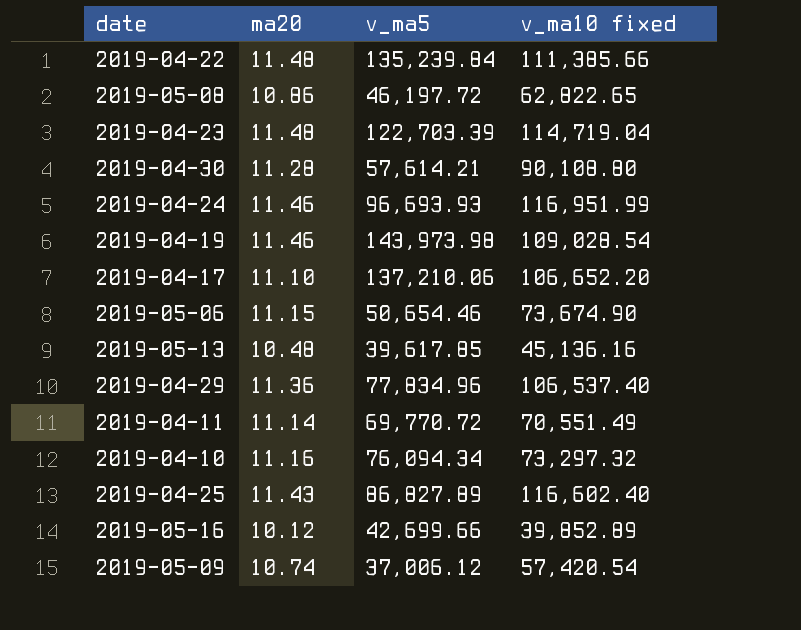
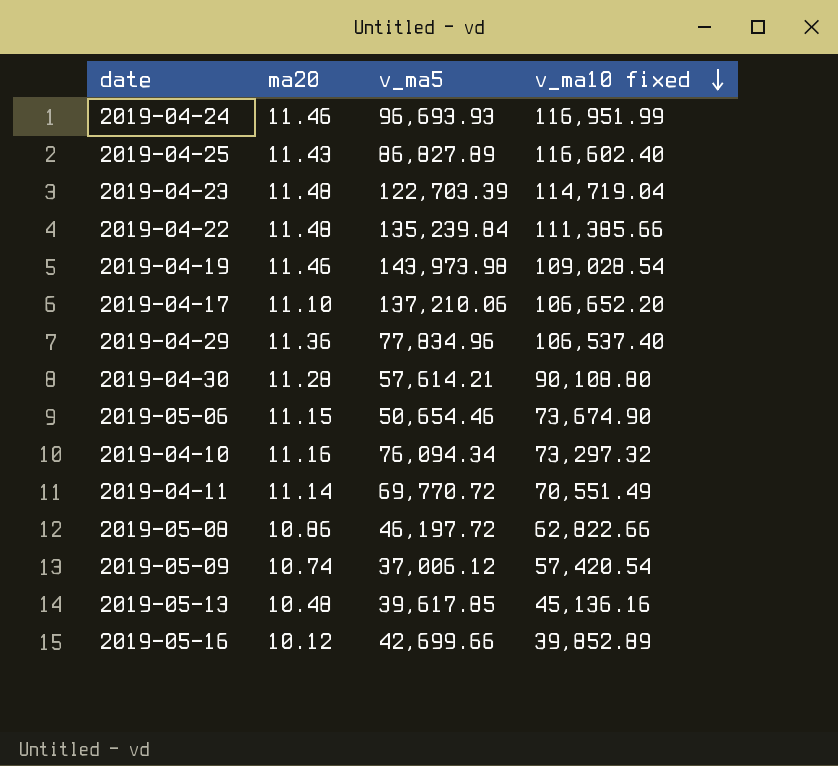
row order: none -> v_ma10 fixed descending
2019-05-08 | v_ma10 fixed: 62,822.65 -> 62,822.66

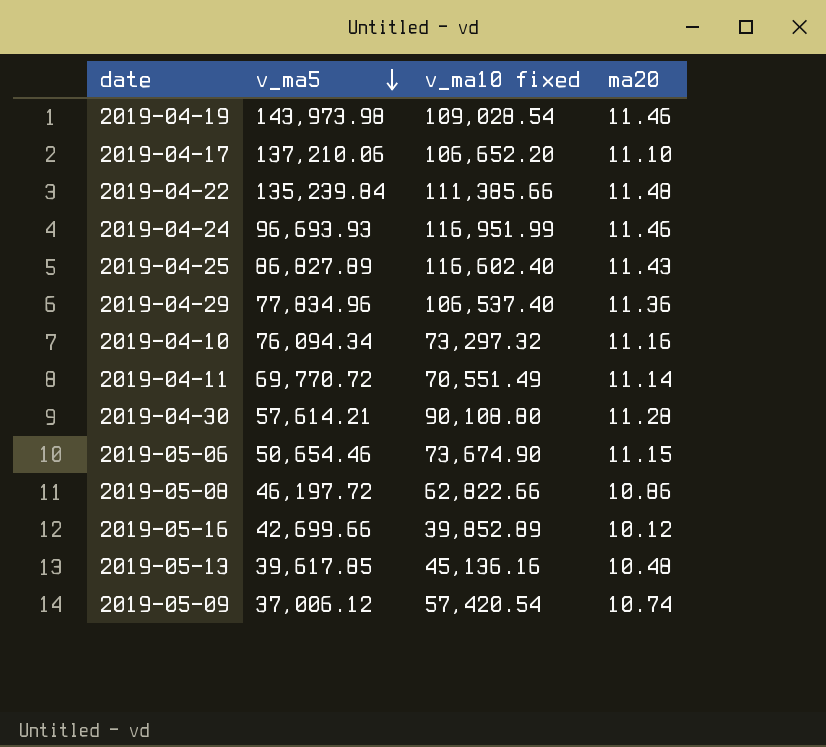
row order: v_ma10 fixed descending -> v_ma5 descending
column ma20 | position: 2 -> 4
row 2019-04-23: 11.48 | 122,703.39 | 114,719.04 -> none

